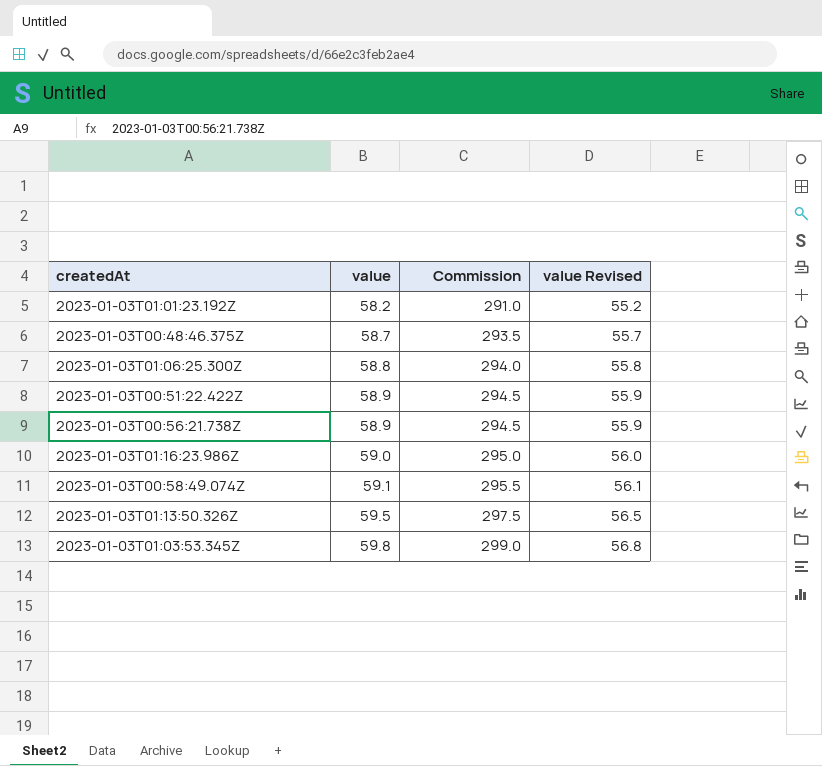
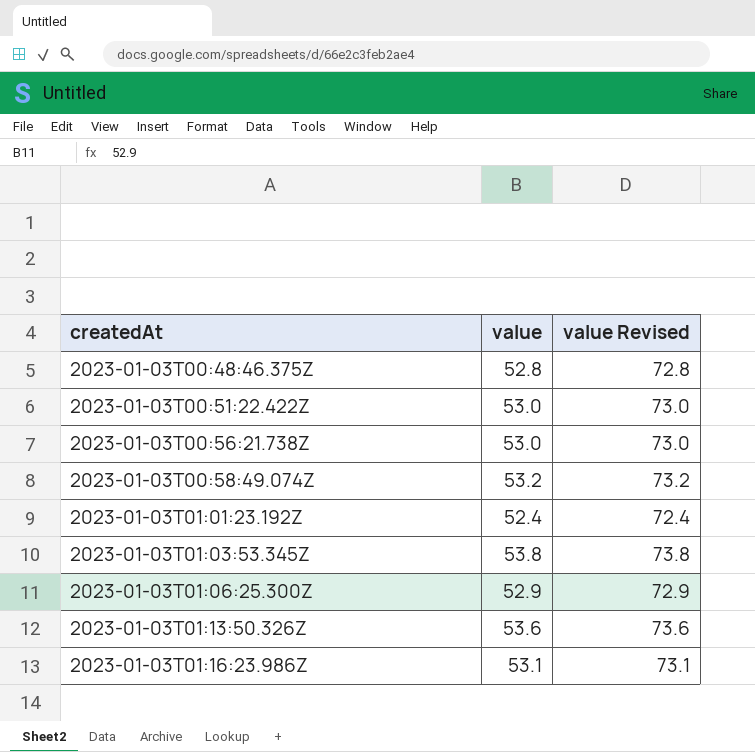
row order: value ascending -> createdAt ascending
column Commission | formula: [value] * 5 -> none
column value Revised | formula: [value] - 3 -> [value] + 20
2023-01-03T00:48:46.375Z | value: 58.7 -> 52.8
2023-01-03T00:51:22.422Z | value: 58.9 -> 53.0
2023-01-03T00:56:21.738Z | value: 58.9 -> 53.0
2023-01-03T00:58:49.074Z | value: 59.1 -> 53.2
2023-01-03T01:01:23.192Z | value: 58.2 -> 52.4
2023-01-03T01:03:53.345Z | value: 59.8 -> 53.8
2023-01-03T01:06:25.300Z | value: 58.8 -> 52.9
2023-01-03T01:13:50.326Z | value: 59.5 -> 53.6
2023-01-03T01:16:23.986Z | value: 59.0 -> 53.1

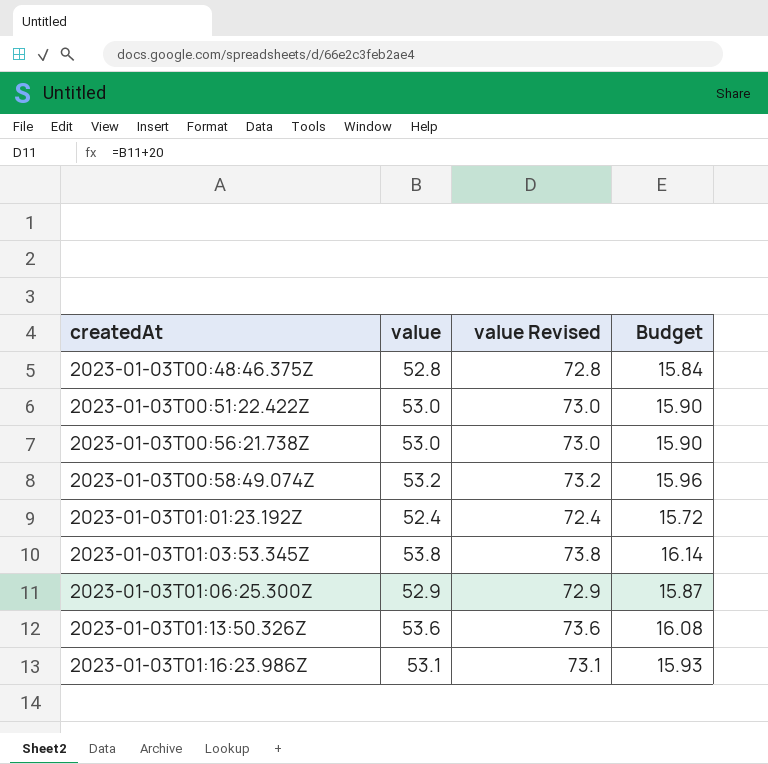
column Budget | formula: none -> [value] * 0.3

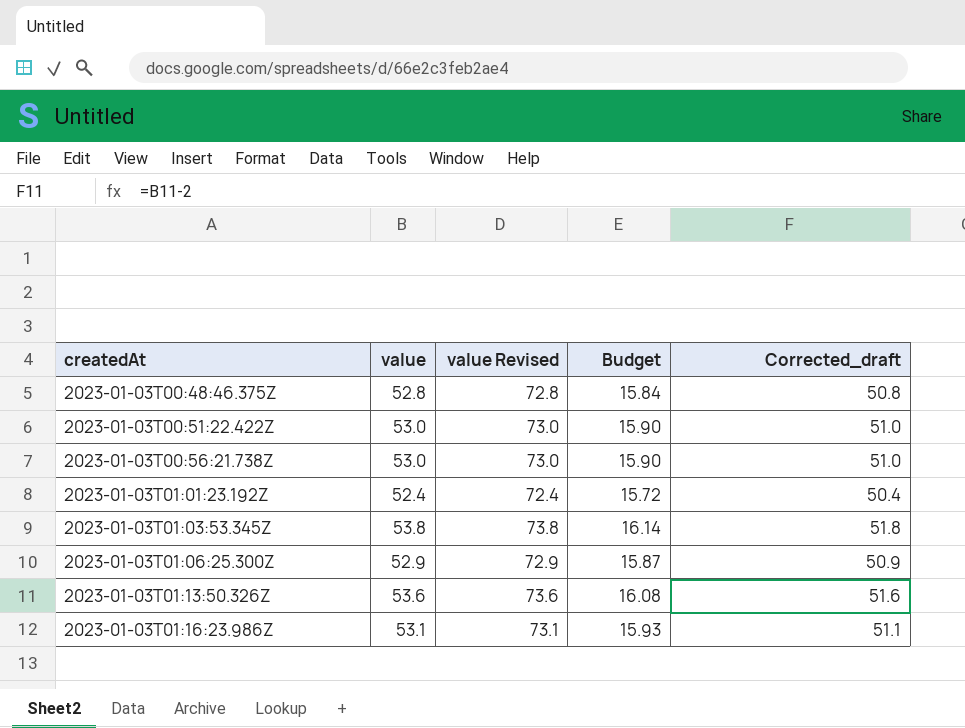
column Corrected_draft | formula: none -> [value] - 2
row 2023-01-03T00:58:49.074Z: 53.2 | 73.2 | 15.96 -> none

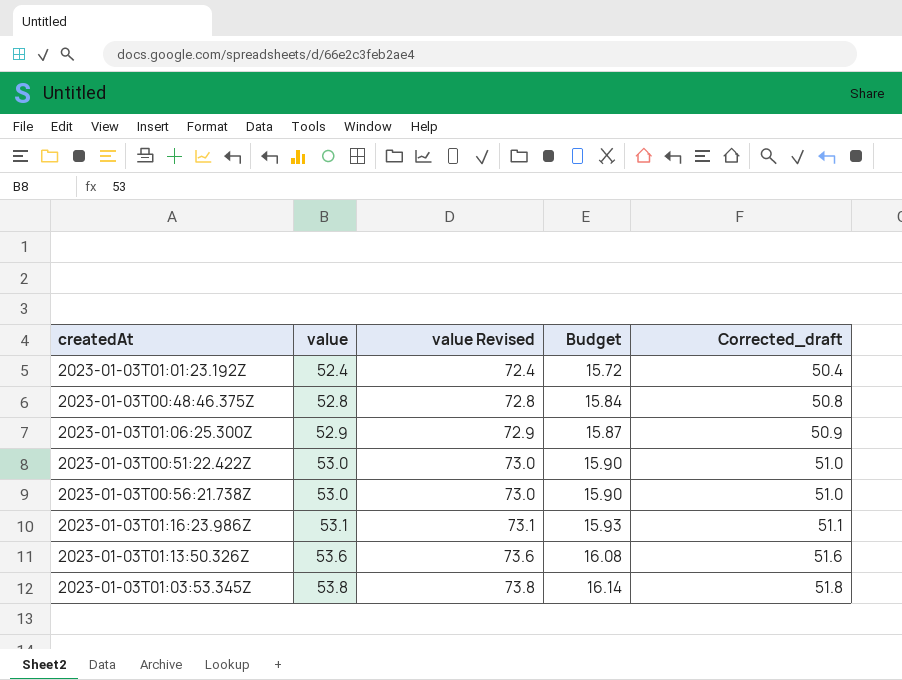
row order: createdAt ascending -> value ascending

